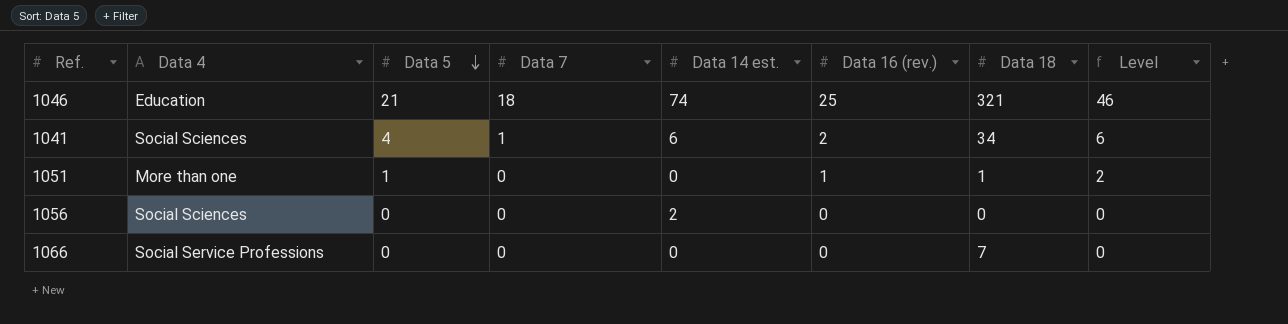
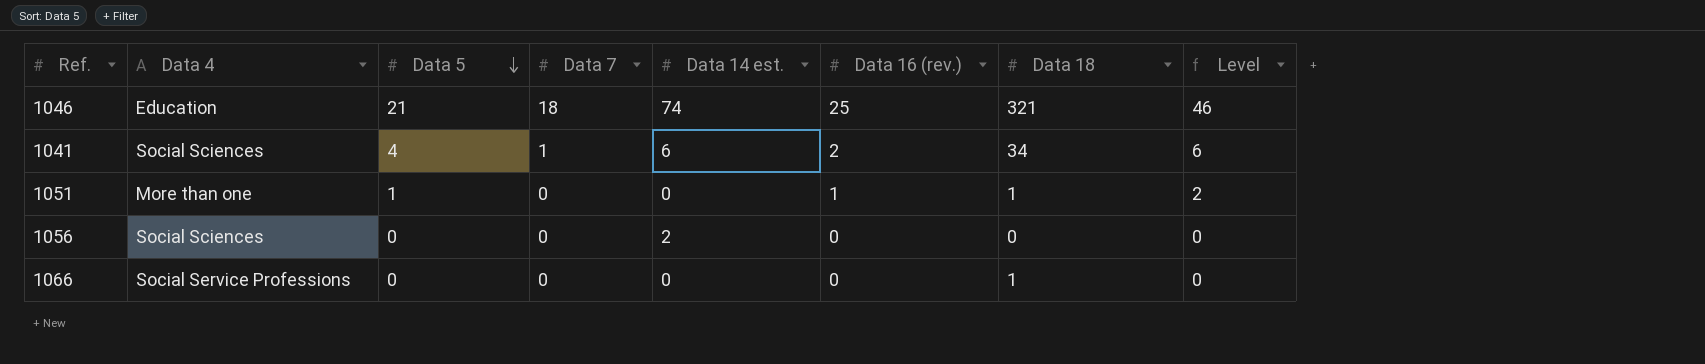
1066 | Data 18: 7 -> 1

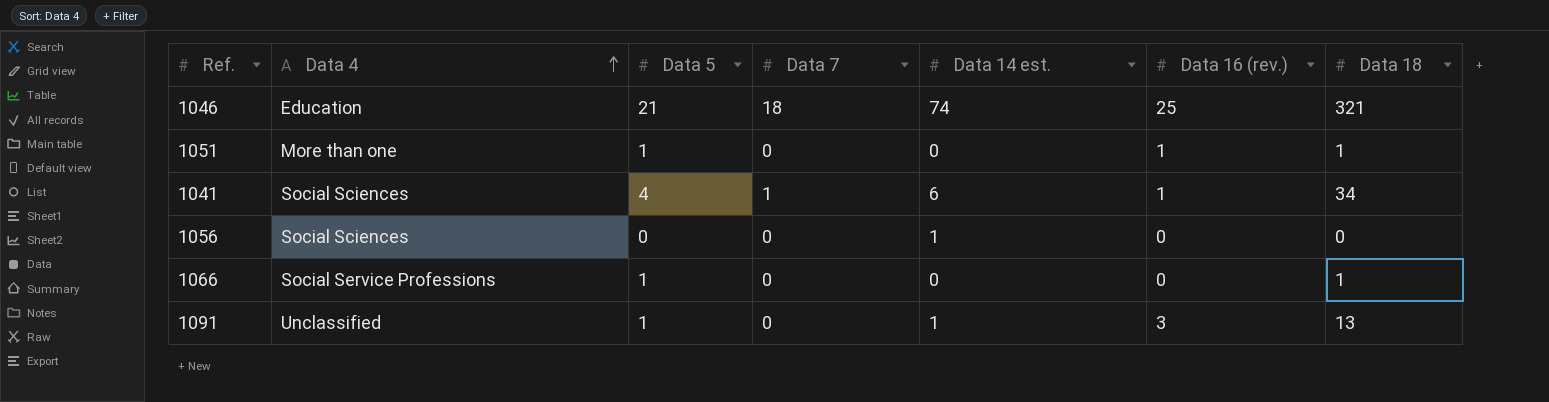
row order: Data 5 descending -> Data 4 ascending
column Level | formula: [Data 5] + [Data 16 (rev.)] -> none
1041 | Data 16 (rev.): 2 -> 1
1056 | Data 14 est.: 2 -> 1
1066 | Data 5: 0 -> 1
row 1091: none -> Unclassified | 1 | 0 | 1 | 3 | 13

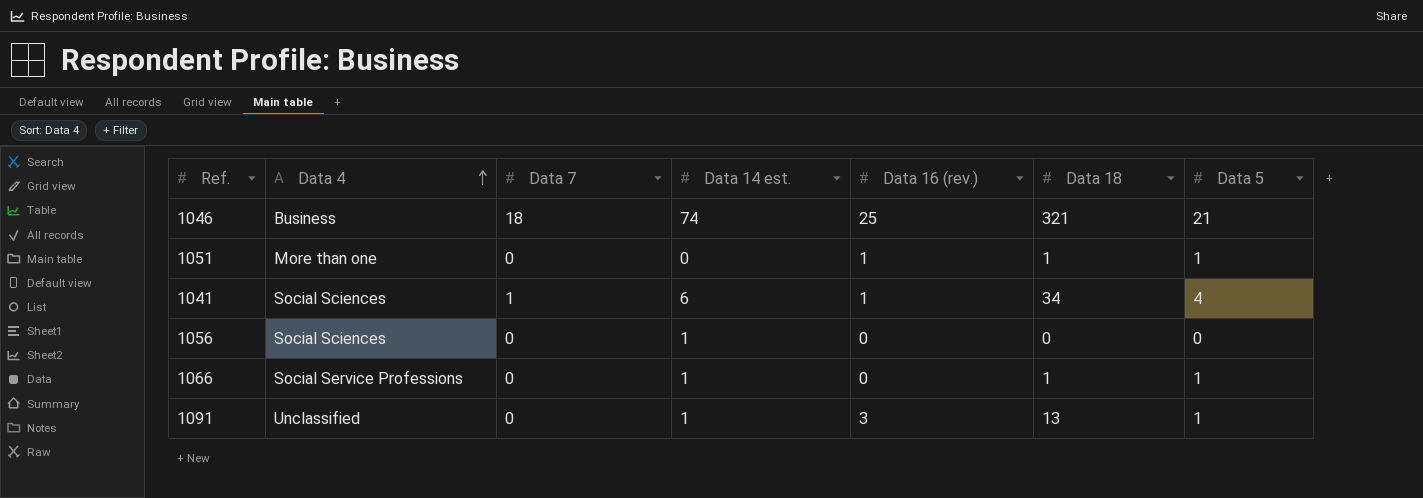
column Data 5 | position: 3 -> 7
1046 | Data 4: Education -> Business
1066 | Data 14 est.: 0 -> 1

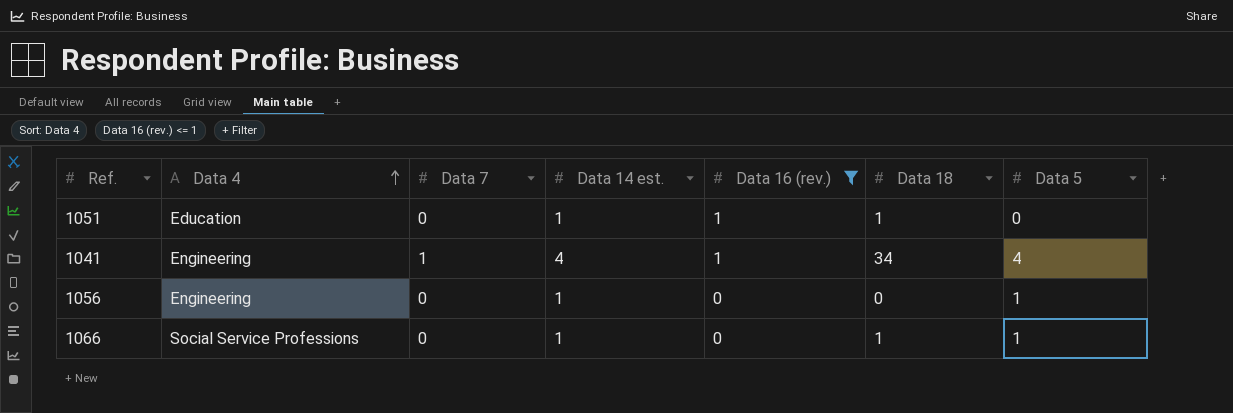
filter: none -> Data 16 (rev.) <= 1
1051 | Data 4: More than one -> Education
1051 | Data 14 est.: 0 -> 1
1051 | Data 5: 1 -> 0
1041 | Data 4: Social Sciences -> Engineering
1041 | Data 14 est.: 6 -> 4
1056 | Data 4: Social Sciences -> Engineering
1056 | Data 5: 0 -> 1

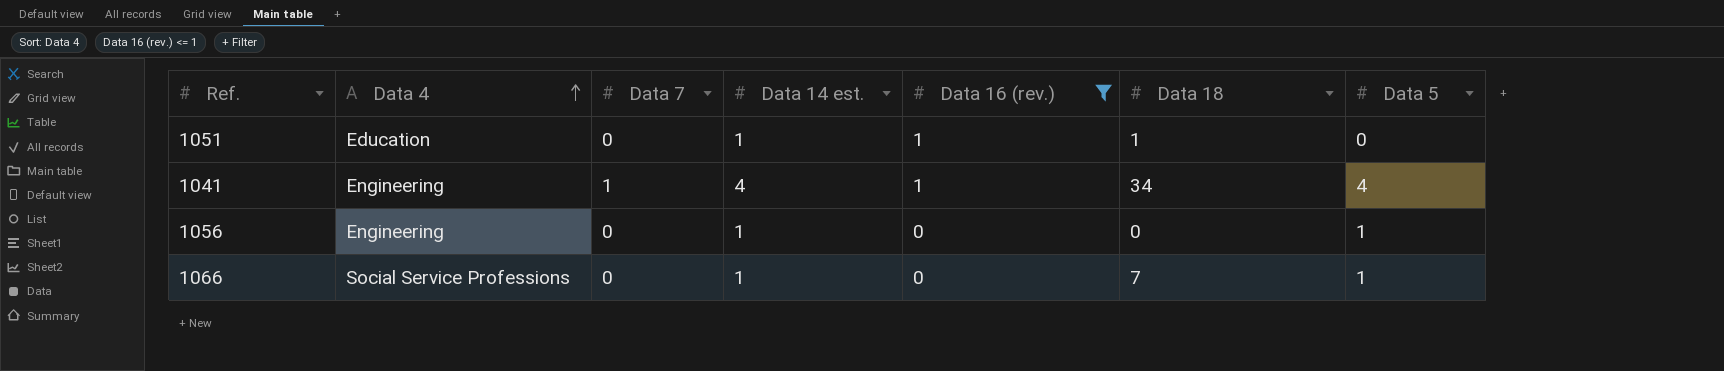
1066 | Data 18: 1 -> 7

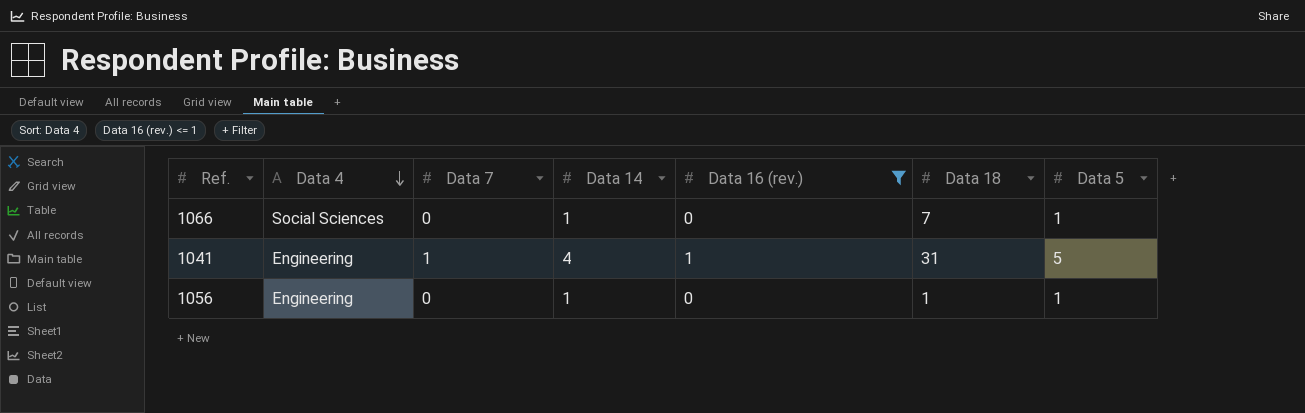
row order: Data 4 ascending -> Data 4 descending
column name: Data 14 est. -> Data 14
row 1051: Education | 0 | 1 | 1 | 1 | 0 -> none
1066 | Data 4: Social Service Professions -> Social Sciences
1041 | Data 18: 34 -> 31
1041 | Data 5: 4 -> 5
1056 | Data 18: 0 -> 1

